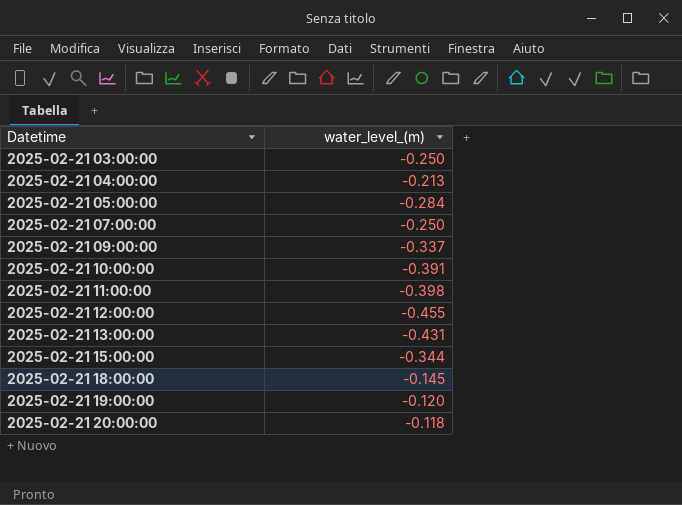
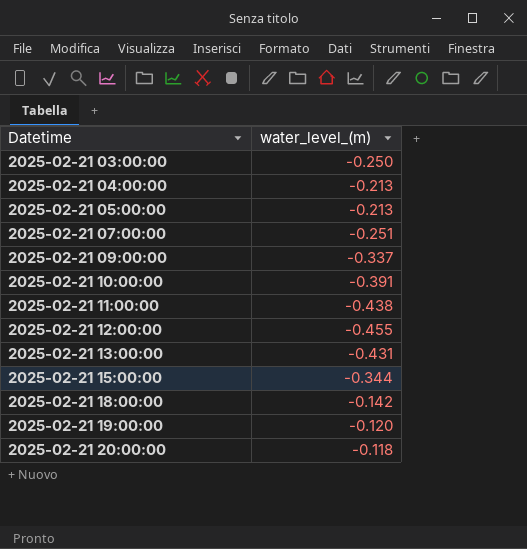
2025-02-21 05:00:00 | water_level_(m): -0.284 -> -0.213
2025-02-21 07:00:00 | water_level_(m): -0.250 -> -0.251
2025-02-21 11:00:00 | water_level_(m): -0.398 -> -0.438
2025-02-21 18:00:00 | water_level_(m): -0.145 -> -0.142

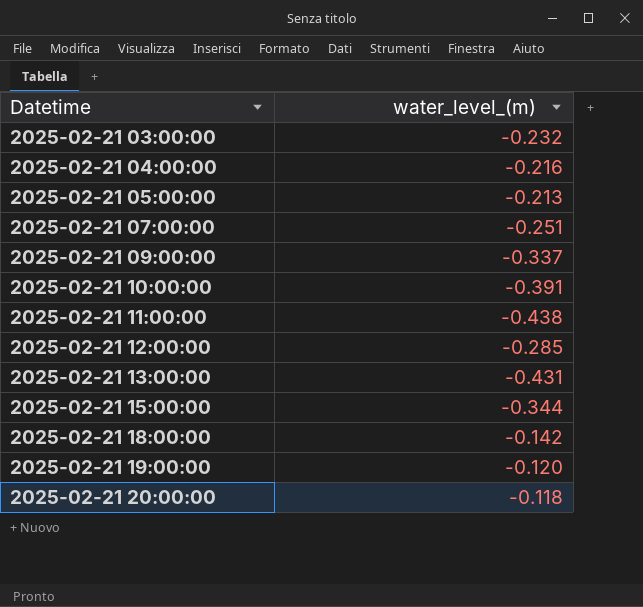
2025-02-21 03:00:00 | water_level_(m): -0.250 -> -0.232
2025-02-21 04:00:00 | water_level_(m): -0.213 -> -0.216
2025-02-21 12:00:00 | water_level_(m): -0.455 -> -0.285

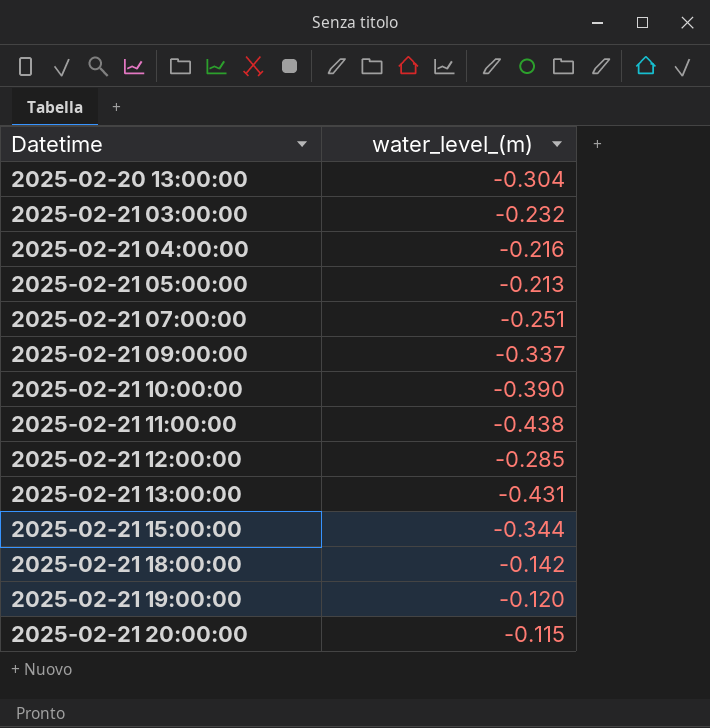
row 2025-02-20 13:00:00: none -> -0.304
2025-02-21 10:00:00 | water_level_(m): -0.391 -> -0.390
2025-02-21 20:00:00 | water_level_(m): -0.118 -> -0.115

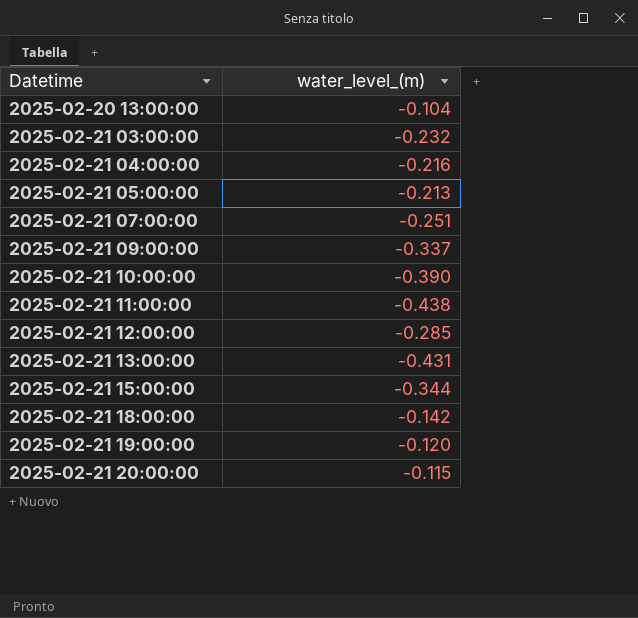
2025-02-20 13:00:00 | water_level_(m): -0.304 -> -0.104

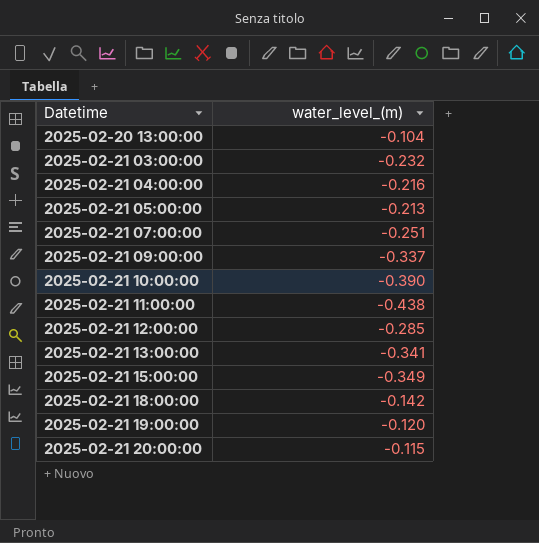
2025-02-21 13:00:00 | water_level_(m): -0.431 -> -0.341
2025-02-21 15:00:00 | water_level_(m): -0.344 -> -0.349

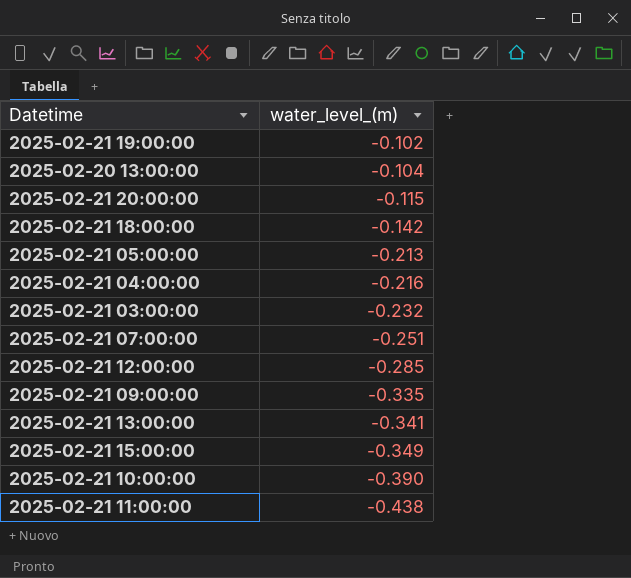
row order: Datetime ascending -> water_level_(m) descending
2025-02-21 19:00:00 | water_level_(m): -0.120 -> -0.102
2025-02-21 09:00:00 | water_level_(m): -0.337 -> -0.335

